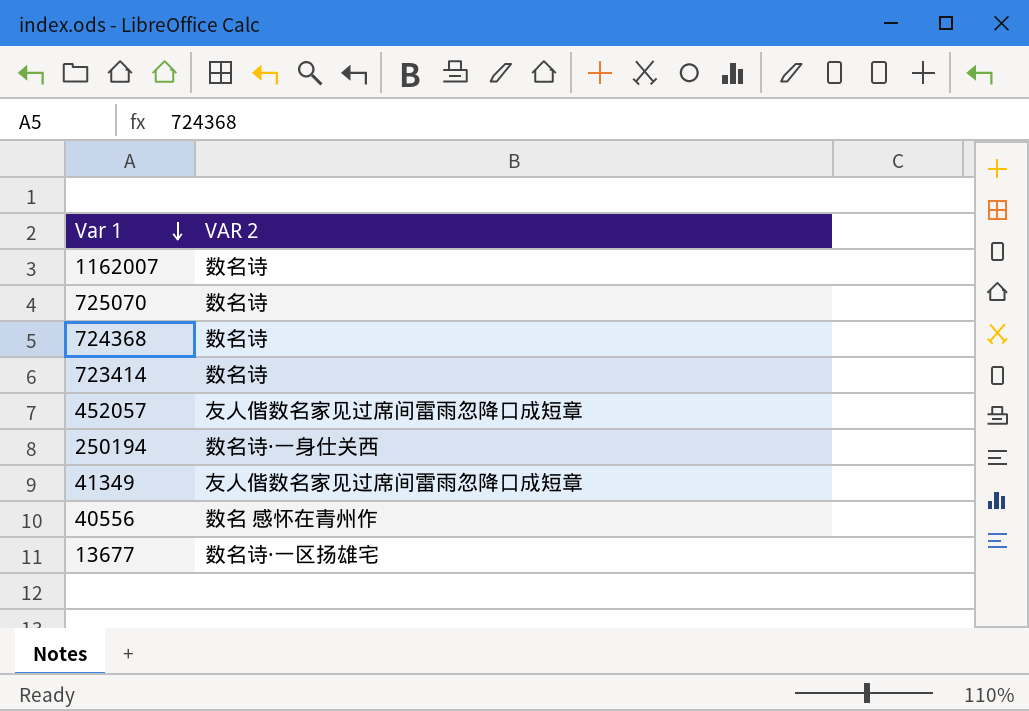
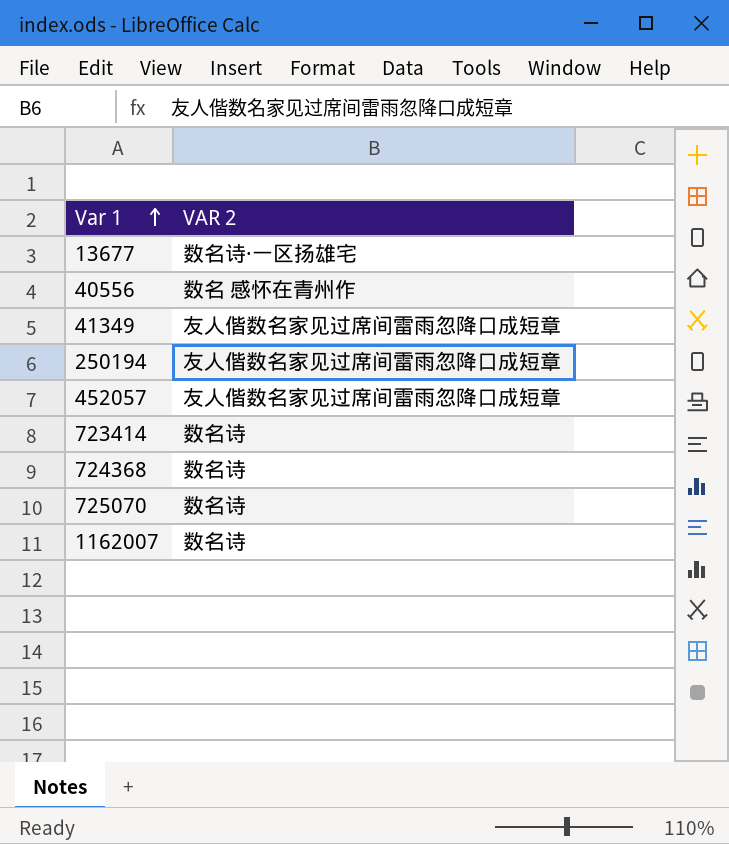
row order: Var 1 descending -> Var 1 ascending
250194 | VAR 2: 数名诗·一身仕关西 -> 友人偕数名家见过席间雷雨忽降口成短章

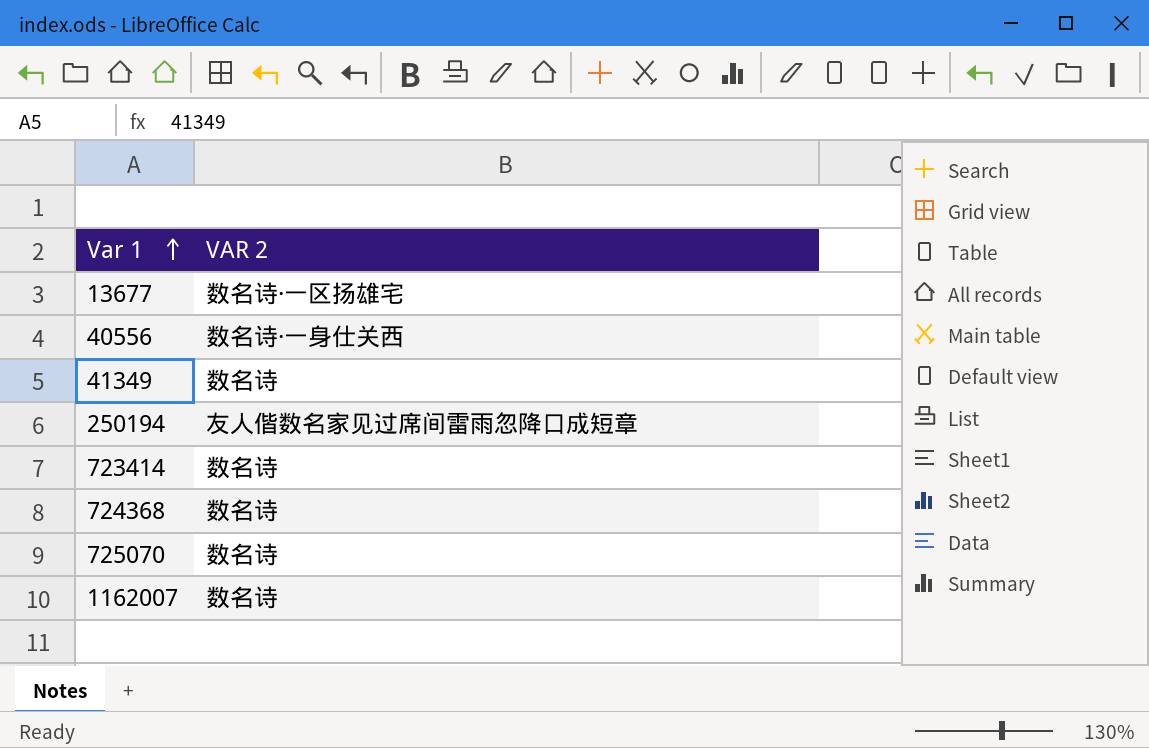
row 452057: 友人偕数名家见过席间雷雨忽降口成短章 -> none
40556 | VAR 2: 数名 感怀在青州作 -> 数名诗·一身仕关西
41349 | VAR 2: 友人偕数名家见过席间雷雨忽降口成短章 -> 数名诗

